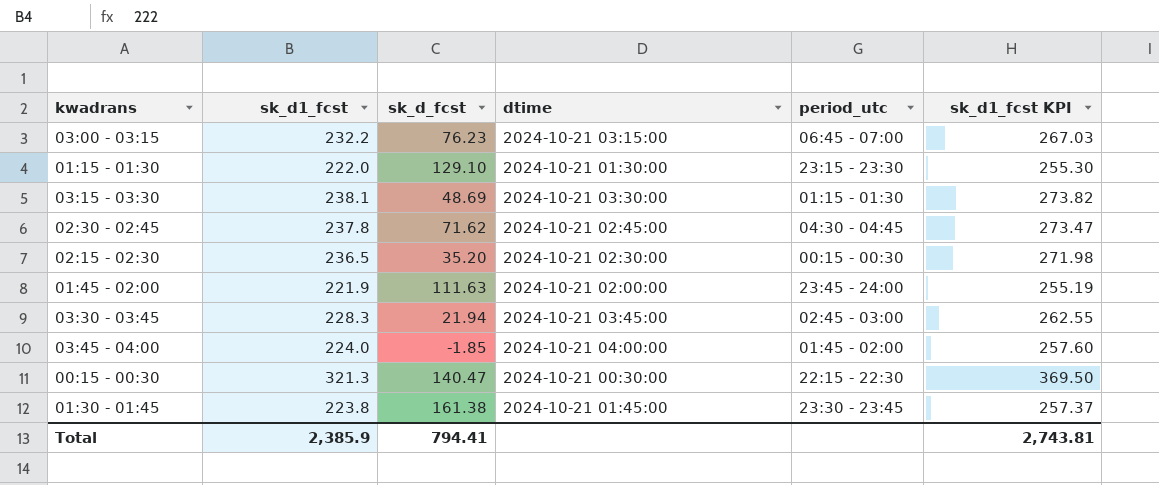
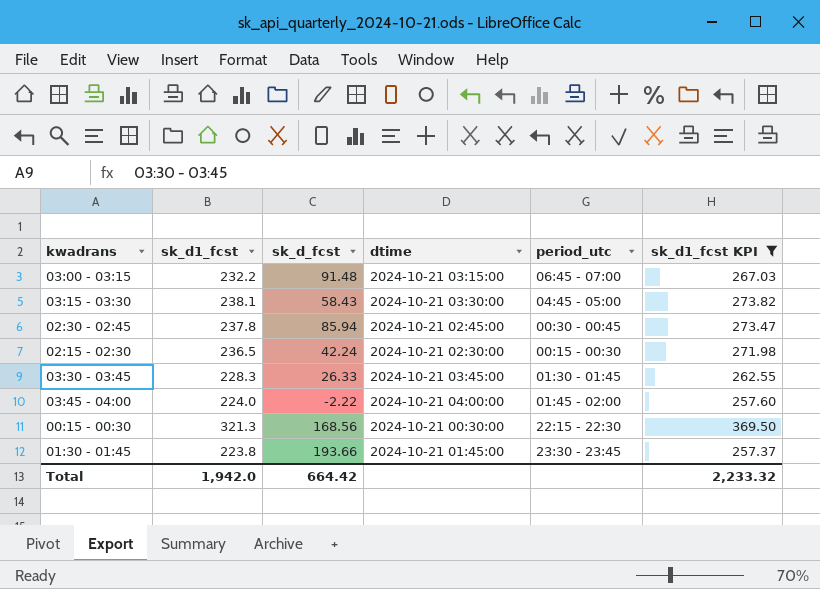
filter: none -> sk_d1_fcst KPI >= 257.37
03:00 - 03:15 | sk_d_fcst: 76.23 -> 91.48
03:15 - 03:30 | sk_d_fcst: 48.69 -> 58.43
03:15 - 03:30 | period_utc: 01:15 - 01:30 -> 04:45 - 05:00
02:30 - 02:45 | sk_d_fcst: 71.62 -> 85.94
02:30 - 02:45 | period_utc: 04:30 - 04:45 -> 00:30 - 00:45
02:15 - 02:30 | sk_d_fcst: 35.20 -> 42.24
03:30 - 03:45 | sk_d_fcst: 21.94 -> 26.33
03:30 - 03:45 | period_utc: 02:45 - 03:00 -> 01:30 - 01:45
03:45 - 04:00 | sk_d_fcst: -1.85 -> -2.22
00:15 - 00:30 | sk_d_fcst: 140.47 -> 168.56
01:30 - 01:45 | sk_d_fcst: 161.38 -> 193.66
Total | sk_d1_fcst: 2,385.9 -> 1,942.0
Total | sk_d_fcst: 794.41 -> 664.42
Total | sk_d1_fcst KPI: 2,743.81 -> 2,233.32

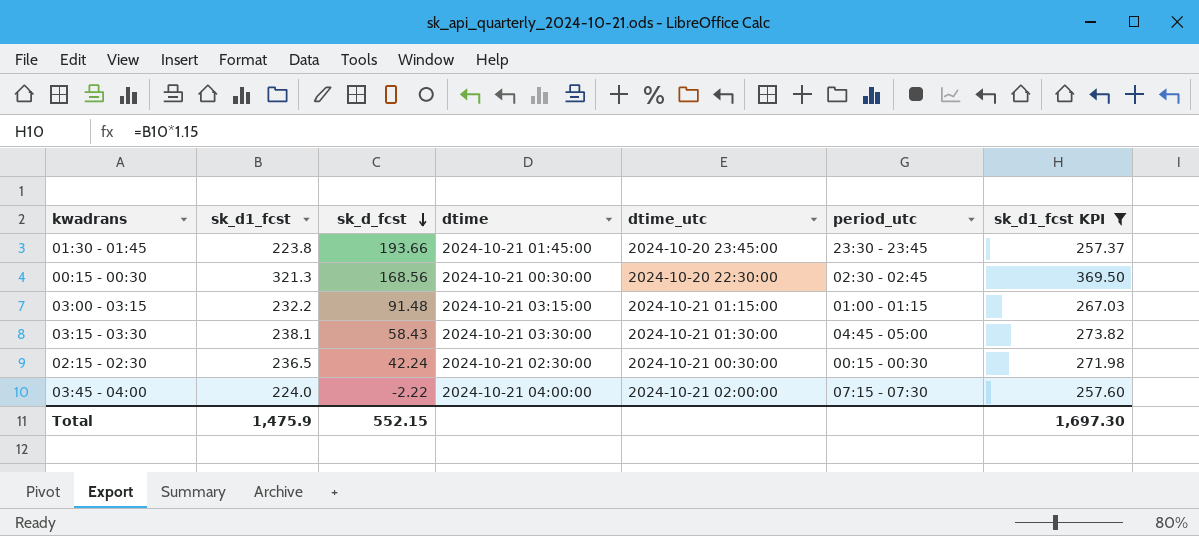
row order: none -> sk_d_fcst descending
column dtime_utc | position: none -> 5
row 02:30 - 02:45: 237.8 | 85.94 | 2024-10-21 02:45:00 | 00:30 - 00:45 | 273.47 -> none
row 03:30 - 03:45: 228.3 | 26.33 | 2024-10-21 03:45:00 | 01:30 - 01:45 | 262.55 -> none
00:15 - 00:30 | period_utc: 22:15 - 22:30 -> 02:30 - 02:45
03:00 - 03:15 | period_utc: 06:45 - 07:00 -> 01:00 - 01:15
03:45 - 04:00 | period_utc: 01:45 - 02:00 -> 07:15 - 07:30
Total | sk_d1_fcst: 1,942.0 -> 1,475.9
Total | sk_d_fcst: 664.42 -> 552.15
Total | sk_d1_fcst KPI: 2,233.32 -> 1,697.30

